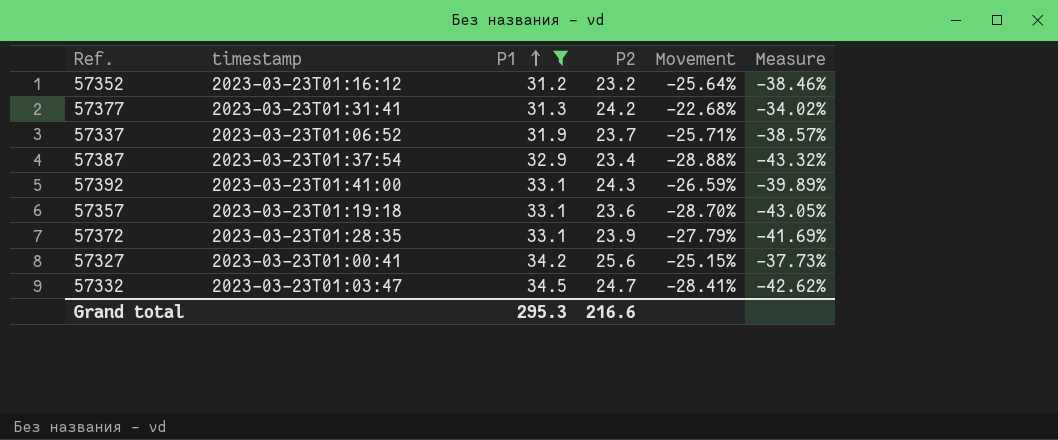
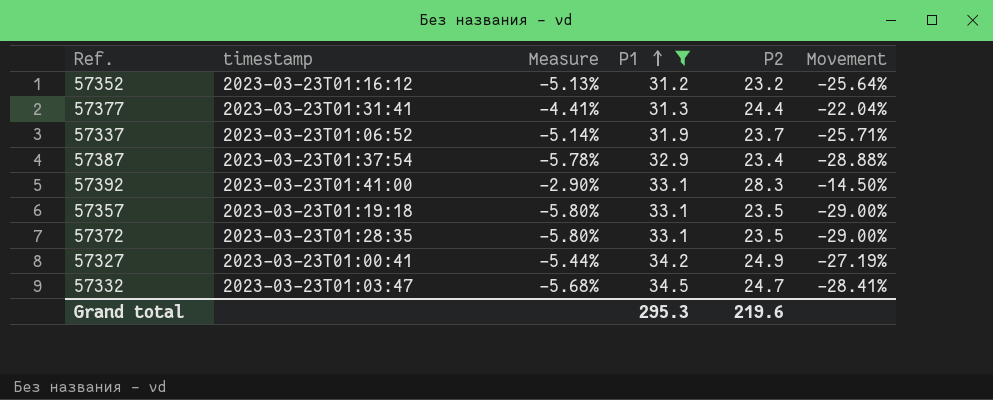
column Measure | formula: [Movement] * 1.5 -> [Movement] * 0.2
column Measure | position: 6 -> 3
57377 | P2: 24.2 -> 24.4
57377 | Movement: -22.68% -> -22.04%
57392 | P2: 24.3 -> 28.3
57392 | Movement: -26.59% -> -14.50%
57357 | P2: 23.6 -> 23.5
57357 | Movement: -28.70% -> -29.00%
57372 | P2: 23.9 -> 23.5
57372 | Movement: -27.79% -> -29.00%
57327 | P2: 25.6 -> 24.9
57327 | Movement: -25.15% -> -27.19%
Grand total | P2: 216.6 -> 219.6

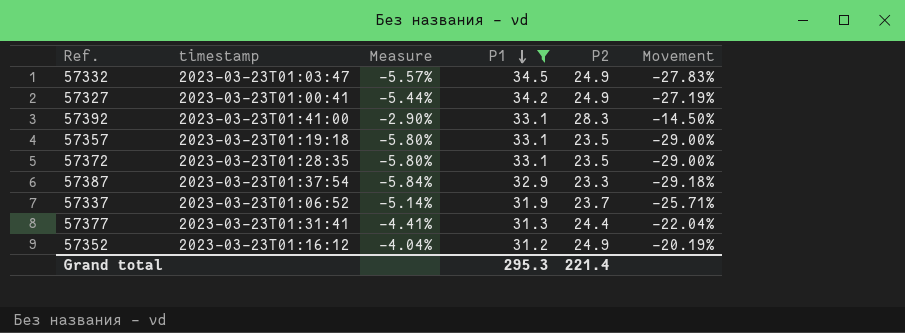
row order: P1 ascending -> P1 descending
57332 | Measure: -5.68% -> -5.57%
57332 | P2: 24.7 -> 24.9
57332 | Movement: -28.41% -> -27.83%
57387 | Measure: -5.78% -> -5.84%
57387 | P2: 23.4 -> 23.3
57387 | Movement: -28.88% -> -29.18%
57352 | Measure: -5.13% -> -4.04%
57352 | P2: 23.2 -> 24.9
57352 | Movement: -25.64% -> -20.19%
Grand total | P2: 219.6 -> 221.4

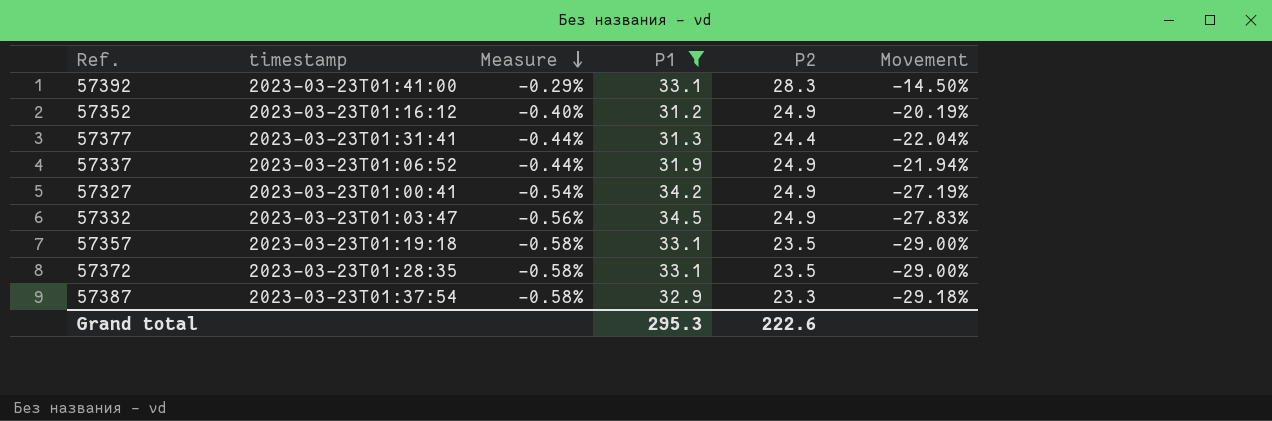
row order: P1 descending -> Measure descending
column Measure | formula: [Movement] * 0.2 -> [Movement] * 0.02
57337 | P2: 23.7 -> 24.9
57337 | Movement: -25.71% -> -21.94%
Grand total | P2: 221.4 -> 222.6

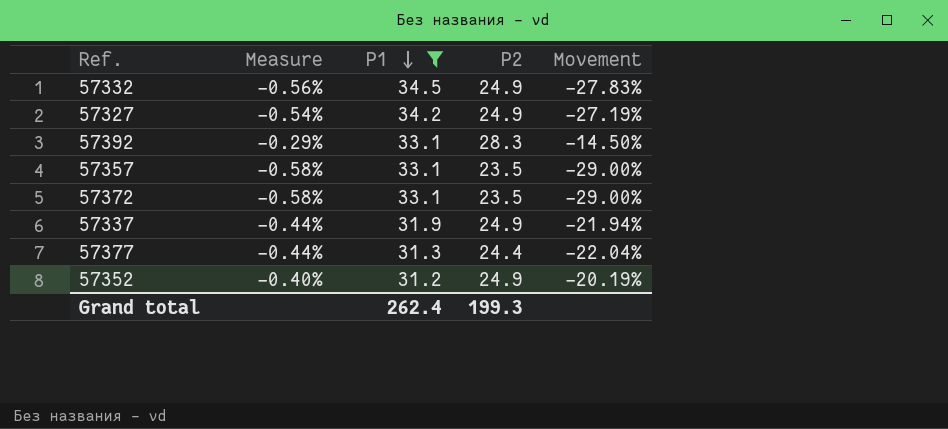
row order: Measure descending -> P1 descending
column timestamp | position: 2 -> none
row 57387: 2023-03-23T01:37:54 | -0.58% | 32.9 | 23.3 | -29.18% -> none
Grand total | P1: 295.3 -> 262.4
Grand total | P2: 222.6 -> 199.3

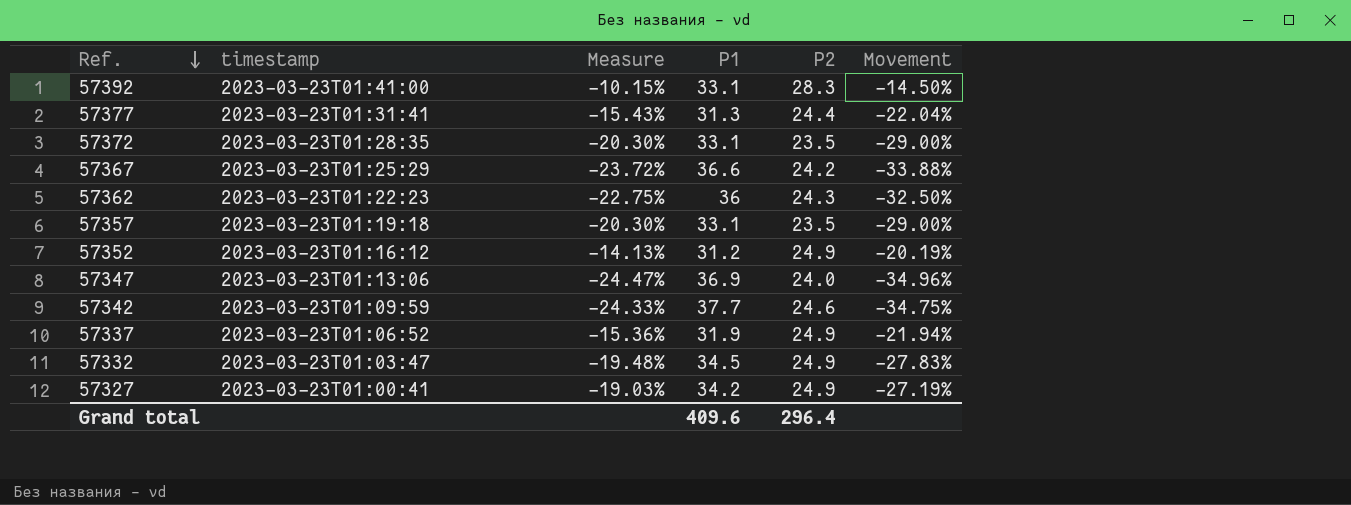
filter: P1 <= 34.5 -> none
row order: P1 descending -> Ref. descending
column timestamp | position: none -> 2
column Measure | formula: [Movement] * 0.02 -> [Movement] * 0.7
Grand total | P1: 262.4 -> 409.6
Grand total | P2: 199.3 -> 296.4

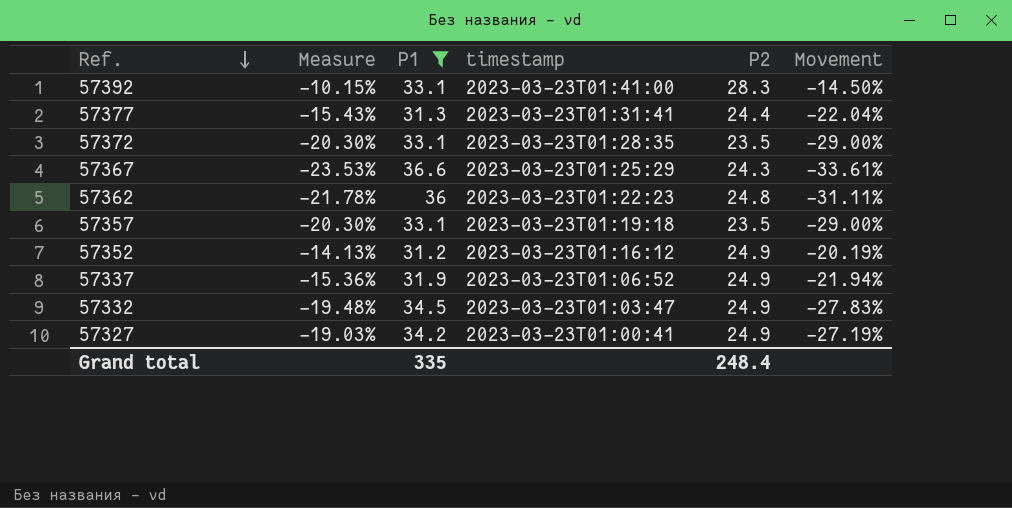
filter: none -> P1 <= 36.6
column timestamp | position: 2 -> 4
57367 | Measure: -23.72% -> -23.53%
57367 | P2: 24.2 -> 24.3
57367 | Movement: -33.88% -> -33.61%
57362 | Measure: -22.75% -> -21.78%
57362 | P2: 24.3 -> 24.8
57362 | Movement: -32.50% -> -31.11%
Grand total | P1: 409.6 -> 335
Grand total | P2: 296.4 -> 248.4

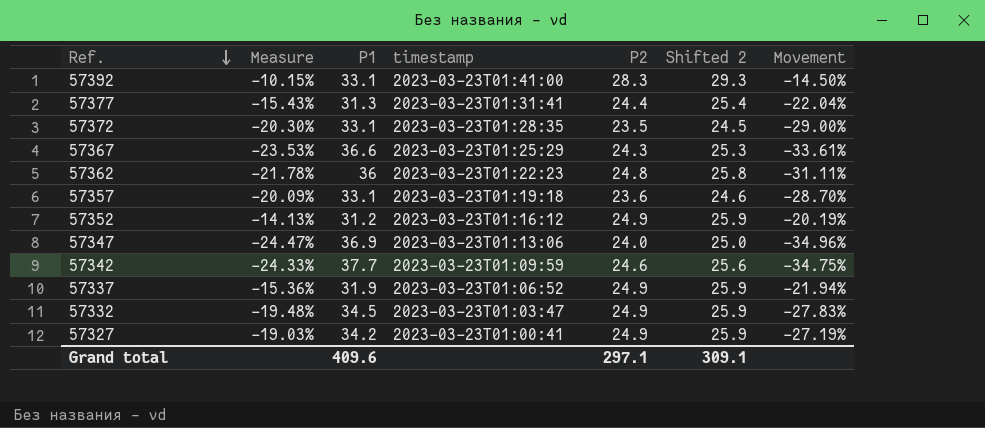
filter: P1 <= 36.6 -> none
column Shifted 2 | formula: none -> [P2] + 1
57357 | Measure: -20.30% -> -20.09%
57357 | P2: 23.5 -> 23.6
57357 | Movement: -29.00% -> -28.70%
Grand total | P1: 335 -> 409.6
Grand total | P2: 248.4 -> 297.1

